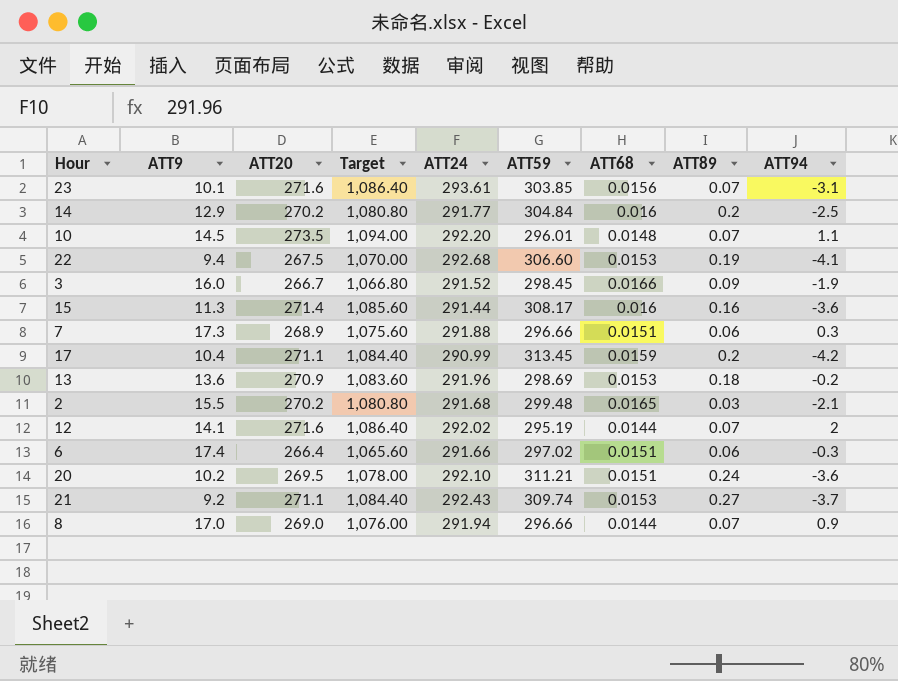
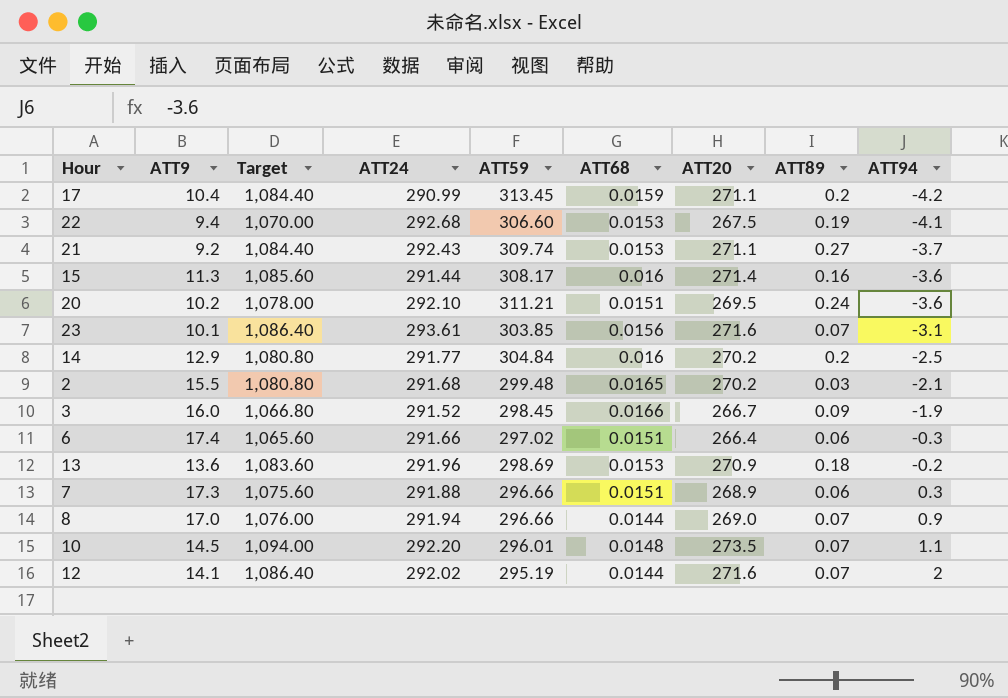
row order: none -> ATT94 ascending
column ATT20 | position: 3 -> 7

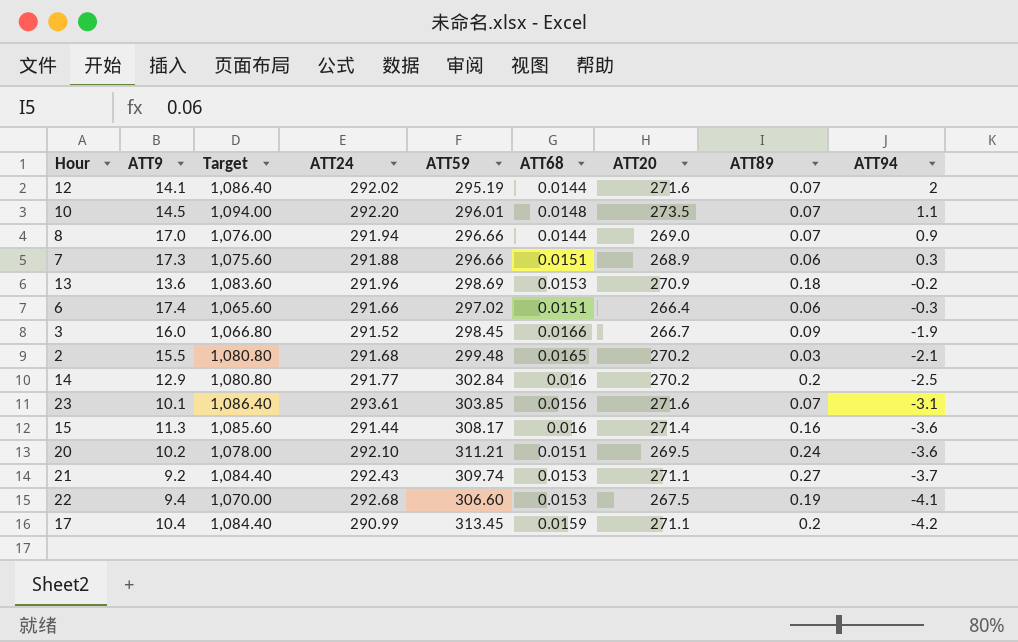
row order: ATT94 ascending -> ATT94 descending
14 | ATT59: 304.84 -> 302.84

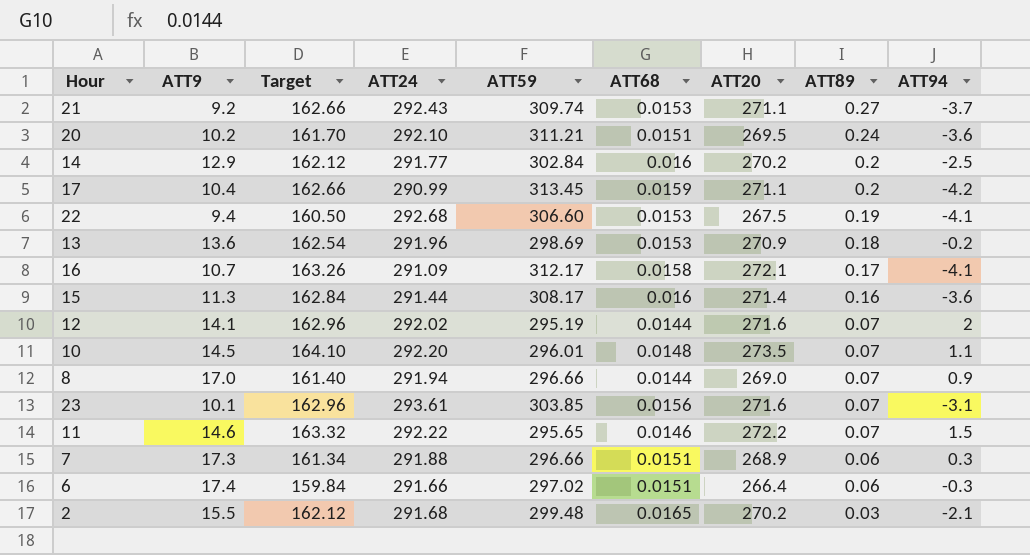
row order: ATT94 descending -> ATT89 descending
column Target | formula: [ATT20] * 4 -> [ATT20] * 0.6
row 3: 16.0 | 1,066.80 | 291.52 | 298.45 | 0.0166 | 266.7 | 0.09 | -1.9 -> none
row 16: none -> 10.7 | 163.26 | 291.09 | 312.17 | 0.0158 | 272.1 | 0.17 | -4.1
row 11: none -> 14.6 | 163.32 | 292.22 | 295.65 | 0.0146 | 272.2 | 0.07 | 1.5

